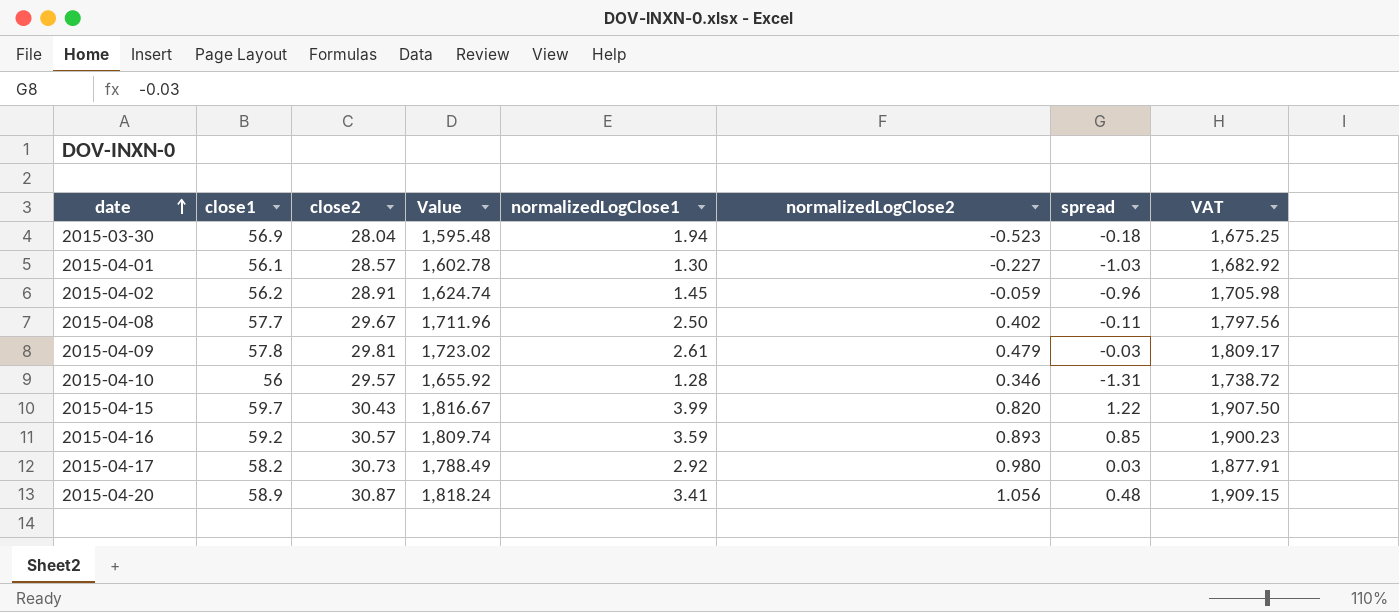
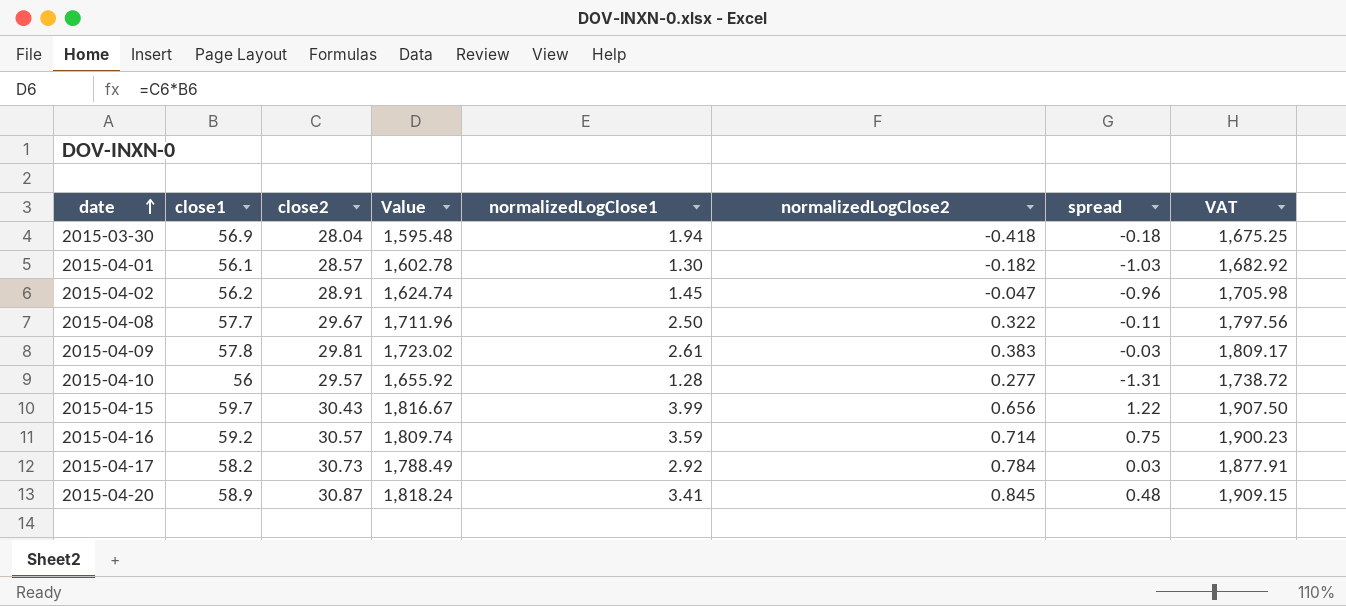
2015-03-30 | normalizedLogClose2: -0.523 -> -0.418
2015-04-01 | normalizedLogClose2: -0.227 -> -0.182
2015-04-02 | normalizedLogClose2: -0.059 -> -0.047
2015-04-08 | normalizedLogClose2: 0.402 -> 0.322
2015-04-09 | normalizedLogClose2: 0.479 -> 0.383
2015-04-10 | normalizedLogClose2: 0.346 -> 0.277
2015-04-15 | normalizedLogClose2: 0.820 -> 0.656
2015-04-16 | normalizedLogClose2: 0.893 -> 0.714
2015-04-16 | spread: 0.85 -> 0.75
2015-04-17 | normalizedLogClose2: 0.980 -> 0.784
2015-04-20 | normalizedLogClose2: 1.056 -> 0.845

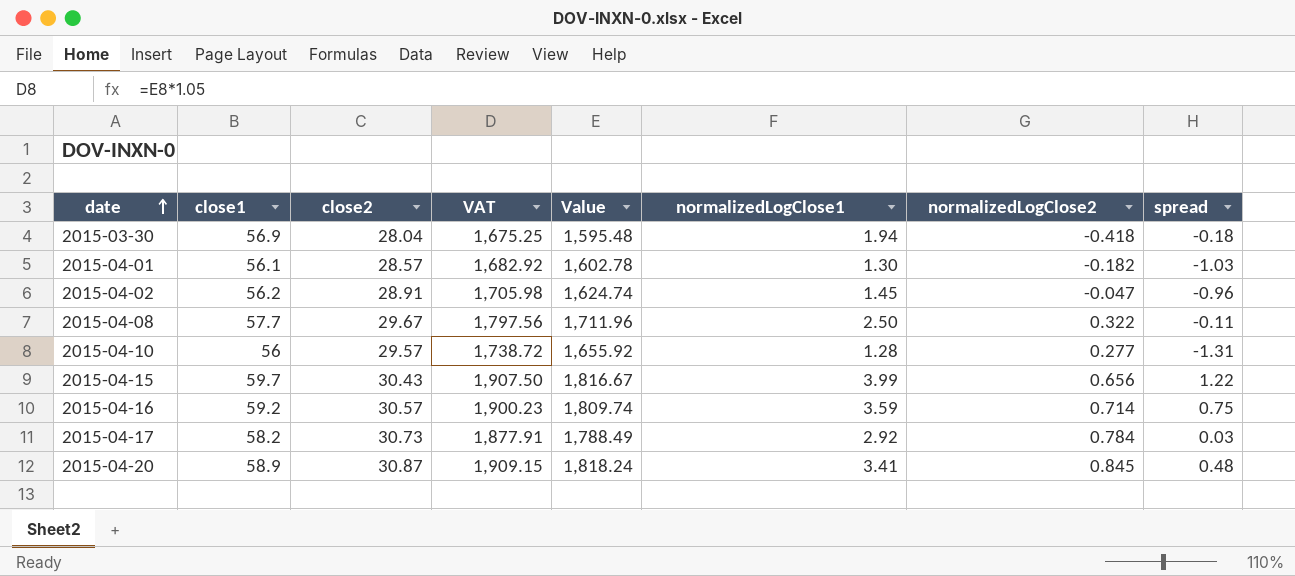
column VAT | position: 8 -> 4
row 2015-04-09: 57.8 | 29.81 | 1,723.02 | 2.61 | 0.383 | -0.03 | 1,809.17 -> none

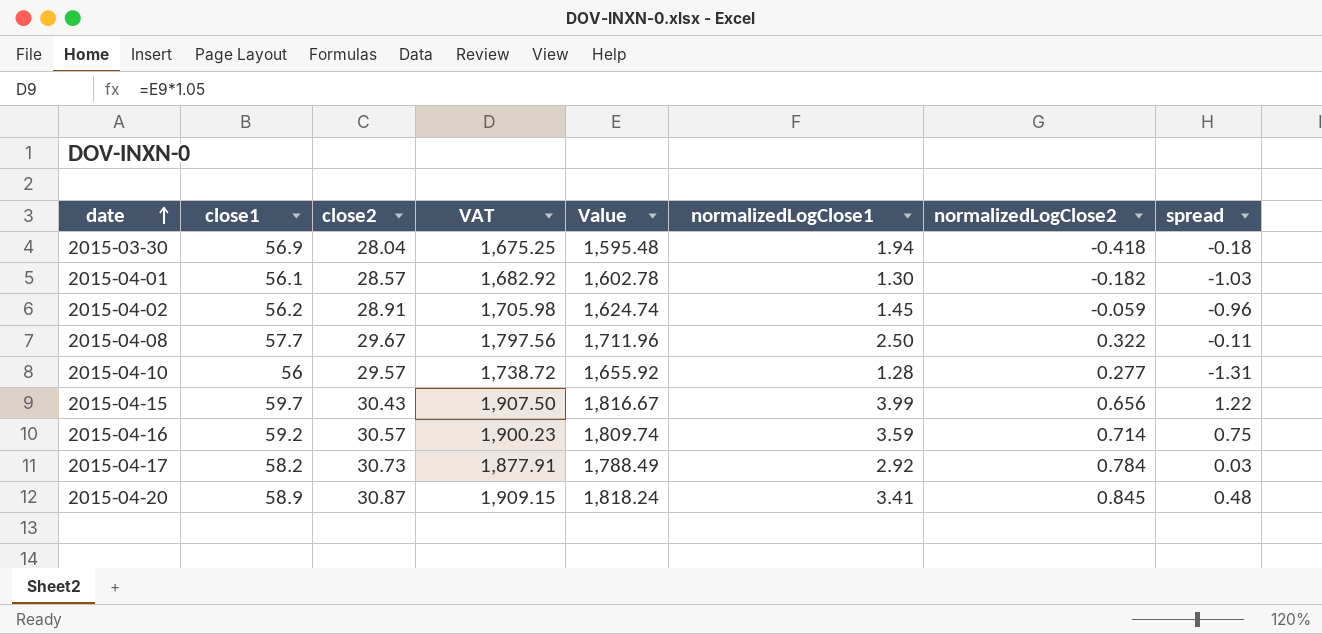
2015-04-02 | normalizedLogClose2: -0.047 -> -0.059

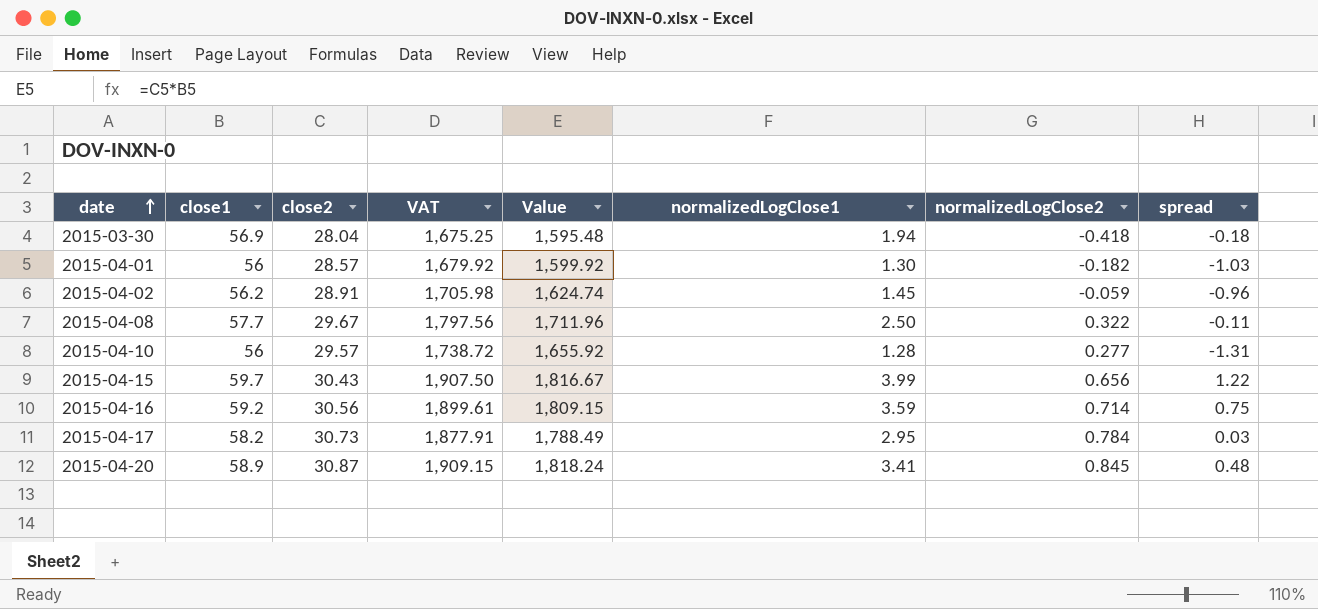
2015-04-01 | close1: 56.1 -> 56
2015-04-01 | VAT: 1,682.92 -> 1,679.92
2015-04-01 | Value: 1,602.78 -> 1,599.92
2015-04-16 | close2: 30.57 -> 30.56
2015-04-16 | VAT: 1,900.23 -> 1,899.61
2015-04-16 | Value: 1,809.74 -> 1,809.15
2015-04-17 | normalizedLogClose1: 2.92 -> 2.95

